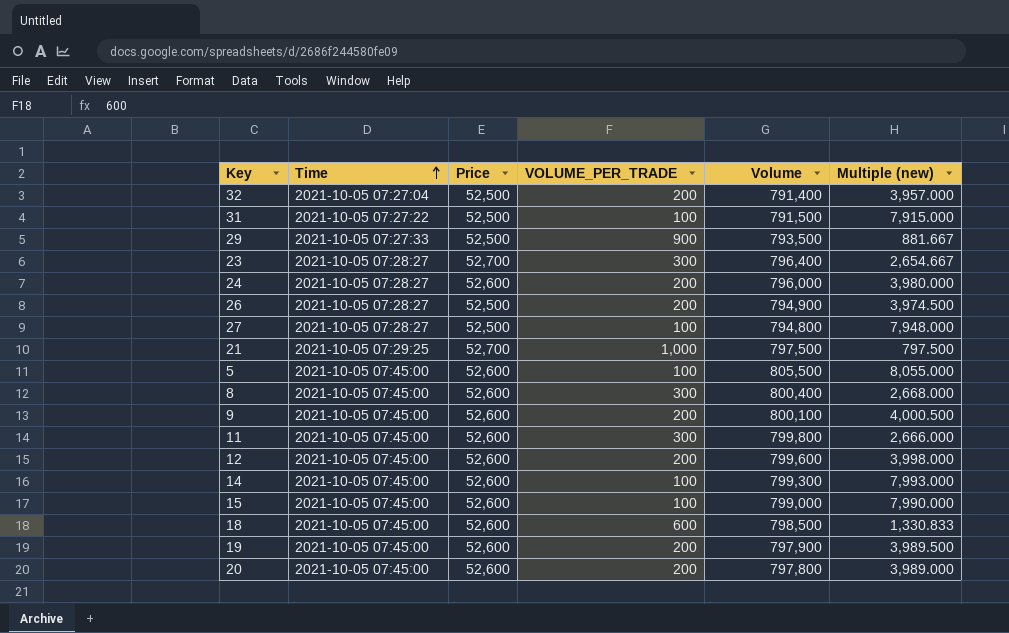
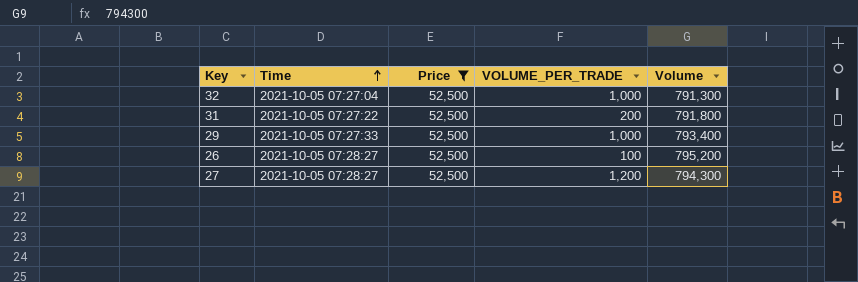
filter: none -> Price = 52,500
column Multiple (new) | formula: [Volume] / [VOLUME_PER_TRADE] -> none
32 | VOLUME_PER_TRADE: 200 -> 1,000
32 | Volume: 791,400 -> 791,300
31 | VOLUME_PER_TRADE: 100 -> 200
31 | Volume: 791,500 -> 791,800
29 | VOLUME_PER_TRADE: 900 -> 1,000
29 | Volume: 793,500 -> 793,400
26 | VOLUME_PER_TRADE: 200 -> 100
26 | Volume: 794,900 -> 795,200
27 | VOLUME_PER_TRADE: 100 -> 1,200
27 | Volume: 794,800 -> 794,300

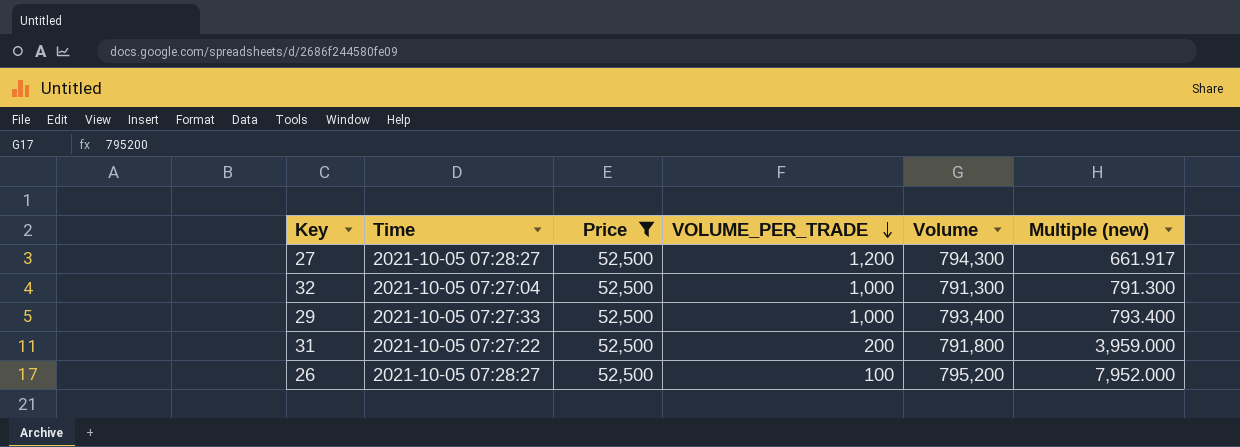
row order: Time ascending -> VOLUME_PER_TRADE descending
column Multiple (new) | formula: none -> [Volume] / [VOLUME_PER_TRADE]

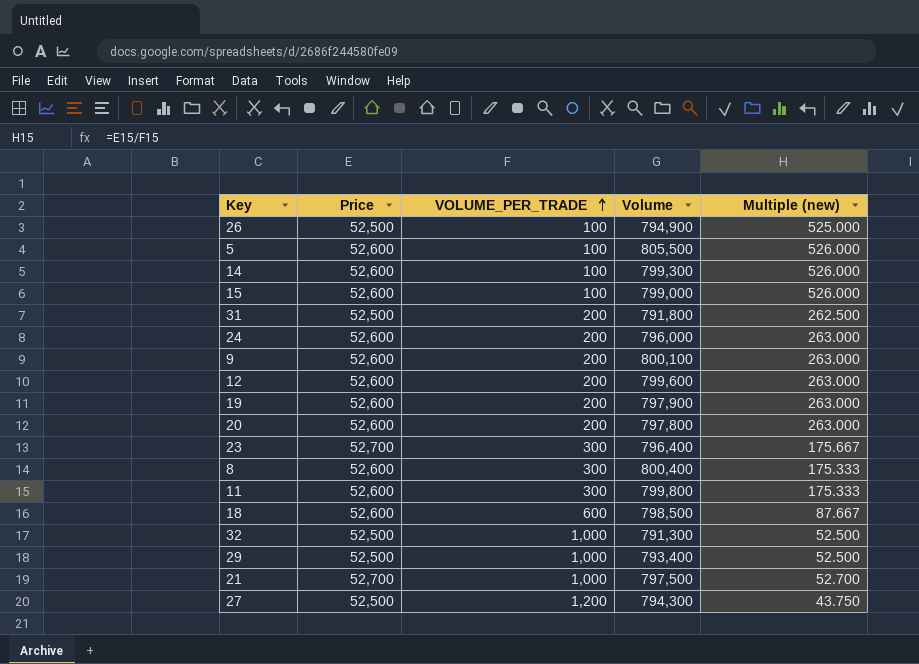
filter: Price = 52,500 -> none
row order: VOLUME_PER_TRADE descending -> VOLUME_PER_TRADE ascending
column Time | position: 2 -> none
column Multiple (new) | formula: [Volume] / [VOLUME_PER_TRADE] -> [Price] / [VOLUME_PER_TRADE]
26 | Volume: 795,200 -> 794,900

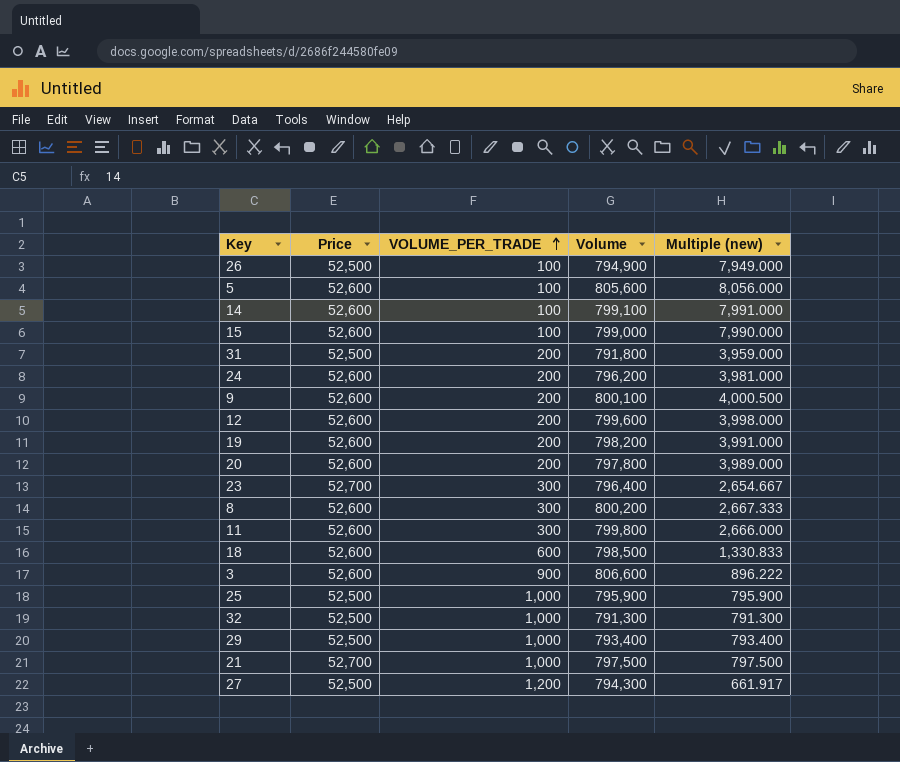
column Multiple (new) | formula: [Price] / [VOLUME_PER_TRADE] -> [Volume] / [VOLUME_PER_TRADE]
5 | Volume: 805,500 -> 805,600
14 | Volume: 799,300 -> 799,100
24 | Volume: 796,000 -> 796,200
19 | Volume: 797,900 -> 798,200
8 | Volume: 800,400 -> 800,200
row 3: none -> 52,600 | 900 | 806,600 | 896.222
row 25: none -> 52,500 | 1,000 | 795,900 | 795.900

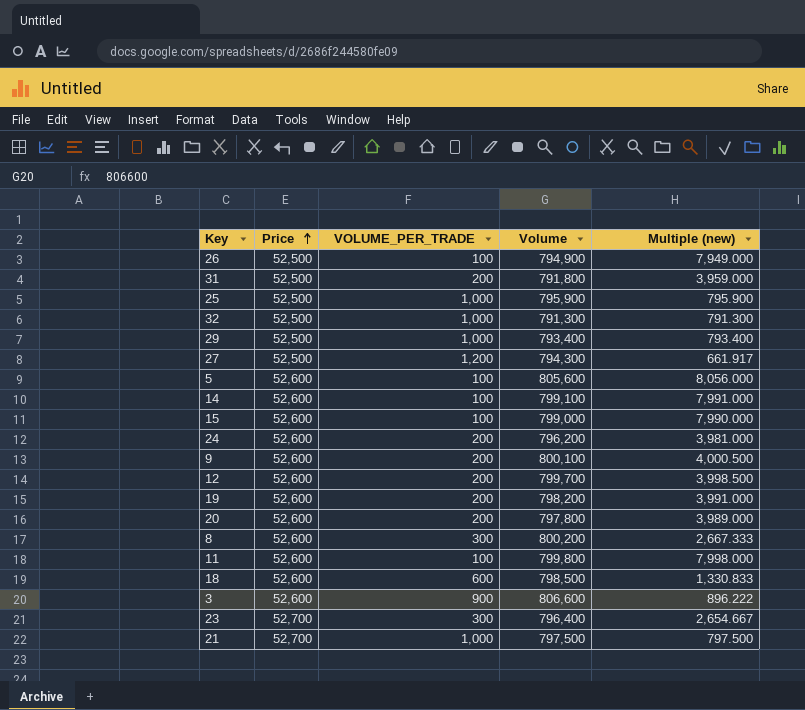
row order: VOLUME_PER_TRADE ascending -> Price ascending
12 | Volume: 799,600 -> 799,700
12 | Multiple (new): 3,998.000 -> 3,998.500
11 | VOLUME_PER_TRADE: 300 -> 100
11 | Multiple (new): 2,666.000 -> 7,998.000

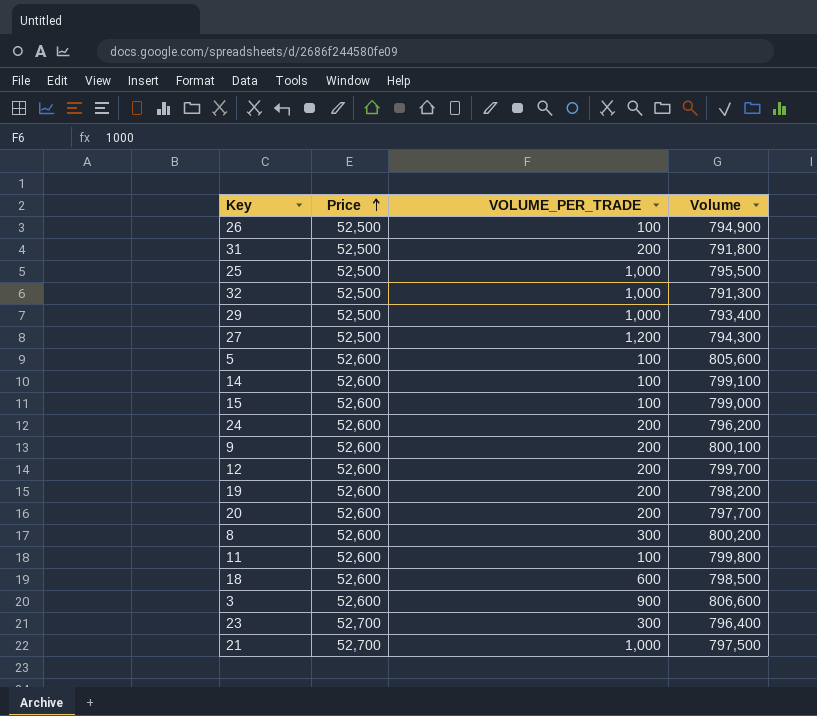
column Multiple (new) | formula: [Volume] / [VOLUME_PER_TRADE] -> none
25 | Volume: 795,900 -> 795,500
20 | Volume: 797,800 -> 797,700

